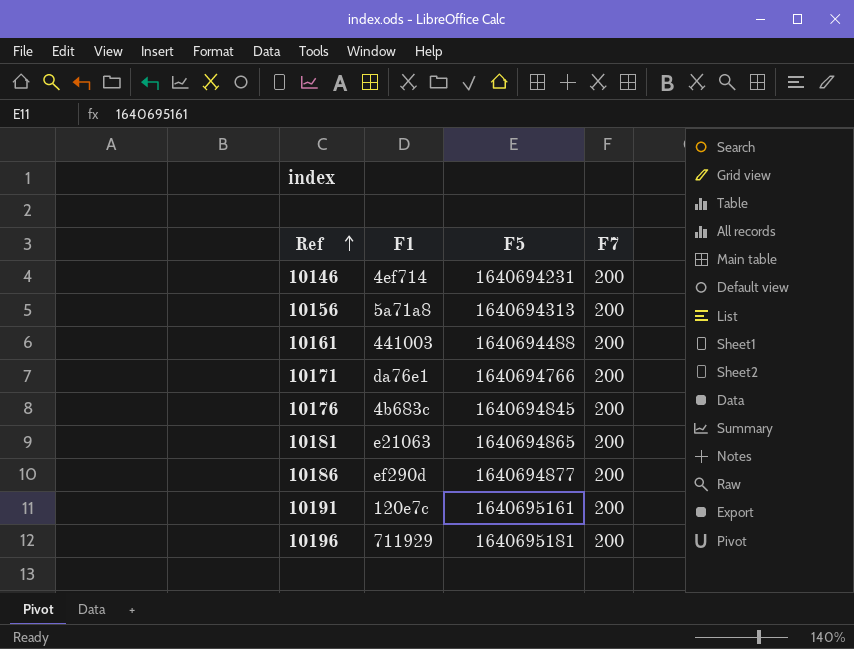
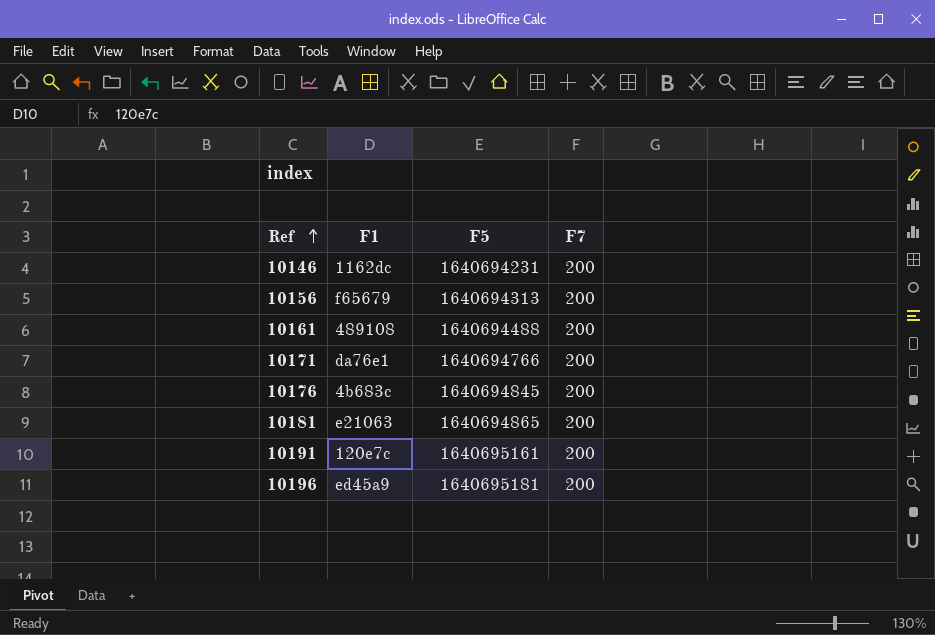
row 10186: ef290d | 1640694877 | 200 -> none
10146 | F1: 4ef714 -> 1162dc
10156 | F1: 5a71a8 -> f65679
10161 | F1: 441003 -> 489108
10196 | F1: 711929 -> ed45a9

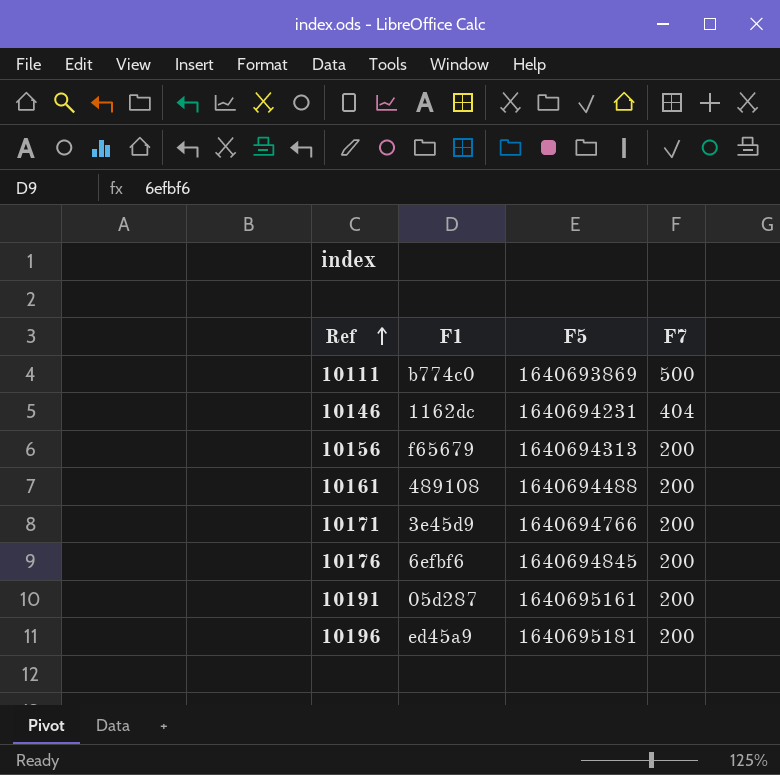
row 10181: e21063 | 1640694865 | 200 -> none
row 10111: none -> b774c0 | 1640693869 | 500
10146 | F7: 200 -> 404
10171 | F1: da76e1 -> 3e45d9
10176 | F1: 4b683c -> 6efbf6
10191 | F1: 120e7c -> 05d287

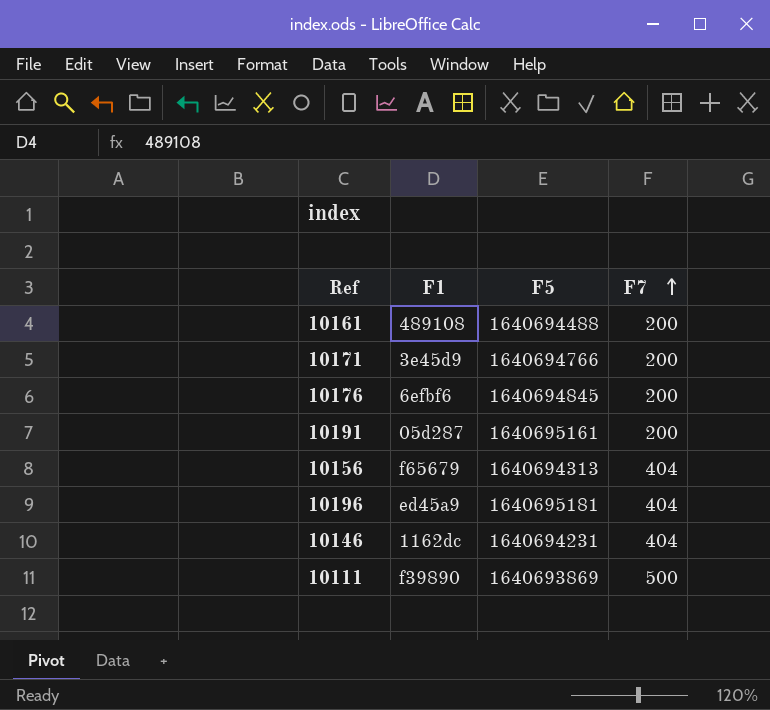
row order: Ref ascending -> F7 ascending
10156 | F7: 200 -> 404
10196 | F7: 200 -> 404
10111 | F1: b774c0 -> f39890

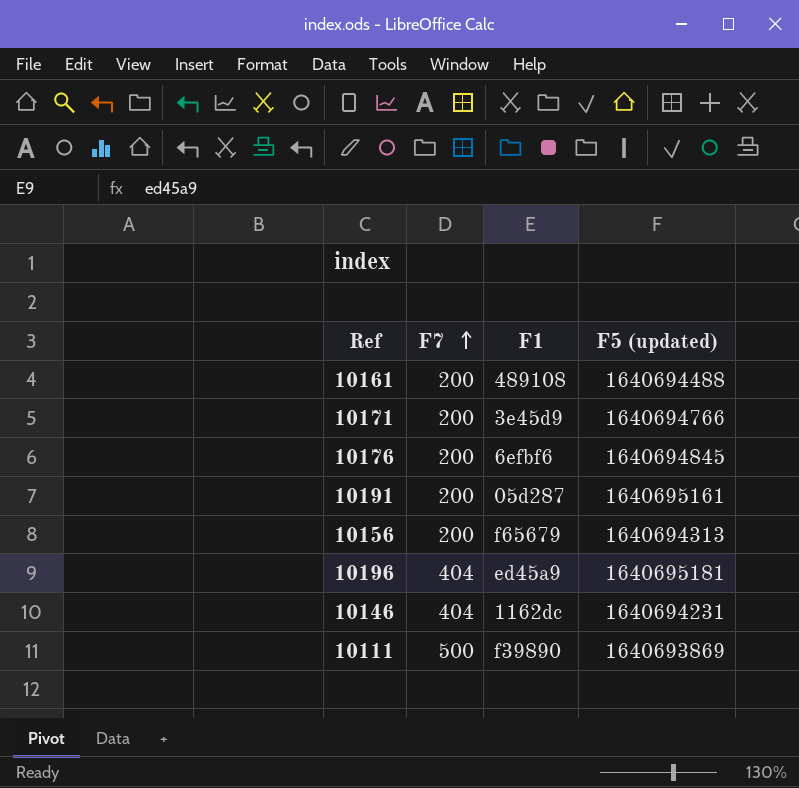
column F7 | position: 4 -> 2
column name: F5 -> F5 (updated)
10156 | F7: 404 -> 200

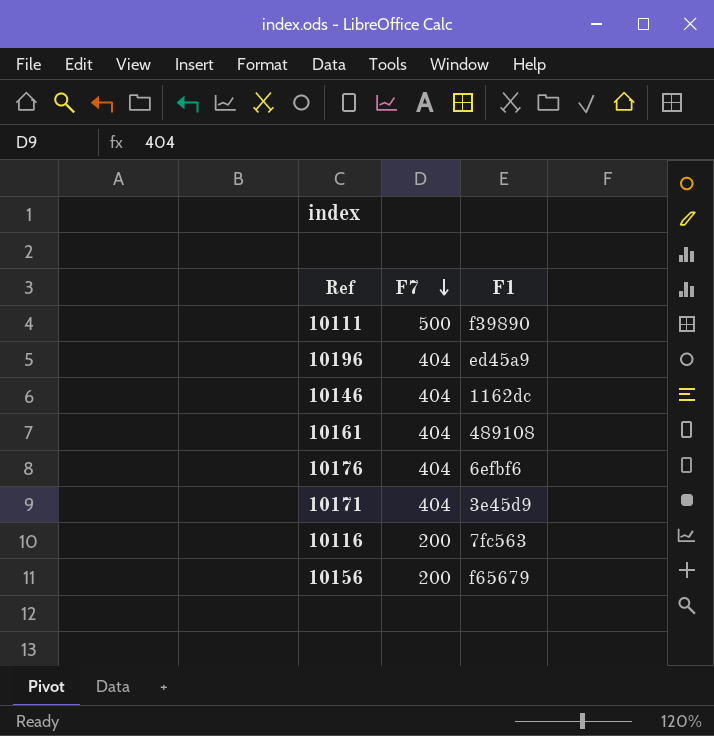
row order: F7 ascending -> F7 descending
column F5 (updated) | position: 4 -> none
row 10191: 200 | 05d287 | 1640695161 -> none
10161 | F7: 200 -> 404
10176 | F7: 200 -> 404
10171 | F7: 200 -> 404
row 10116: none -> 200 | 7fc563

